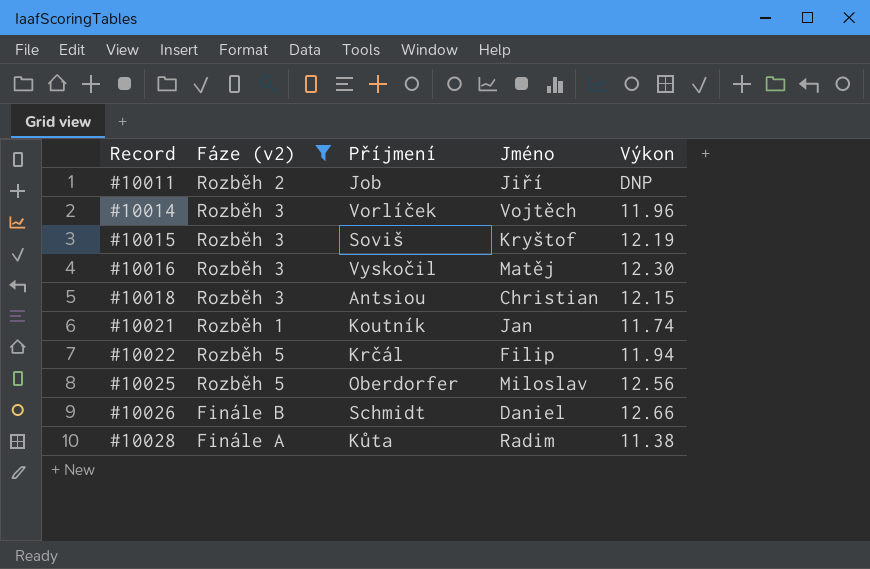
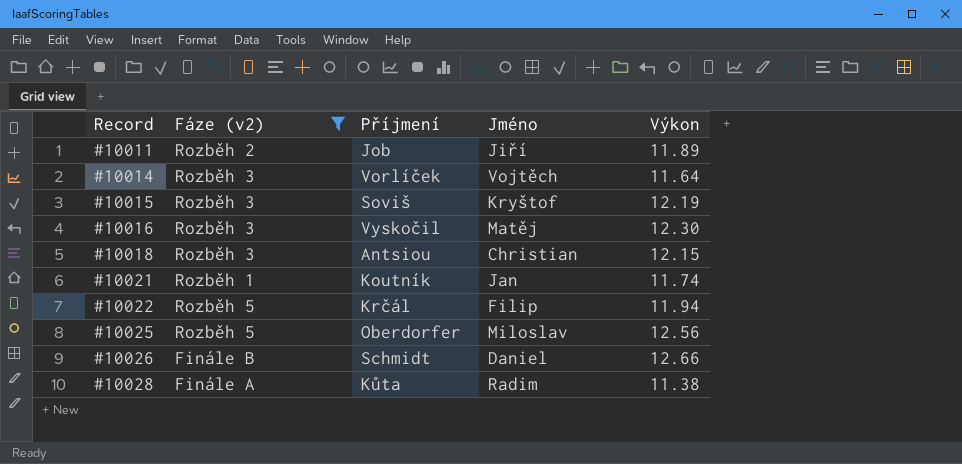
#10011 | Výkon: DNP -> 11.89
#10014 | Výkon: 11.96 -> 11.64

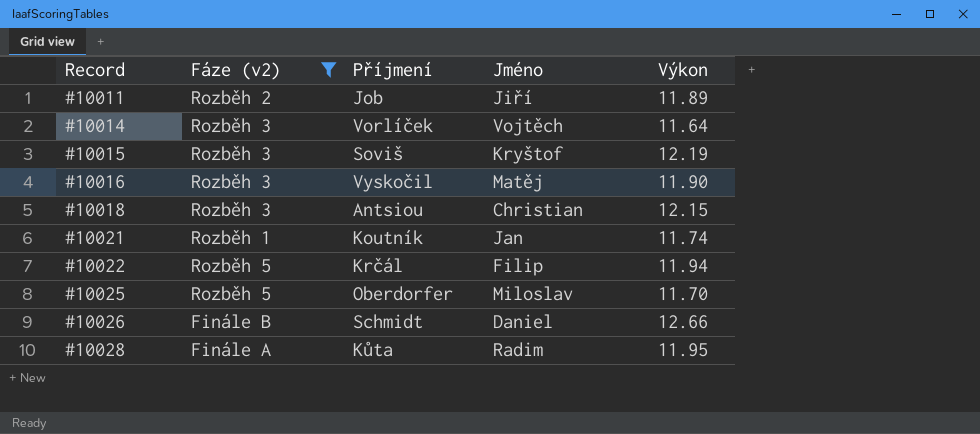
#10016 | Výkon: 12.30 -> 11.90
#10025 | Výkon: 12.56 -> 11.70
#10028 | Výkon: 11.38 -> 11.95

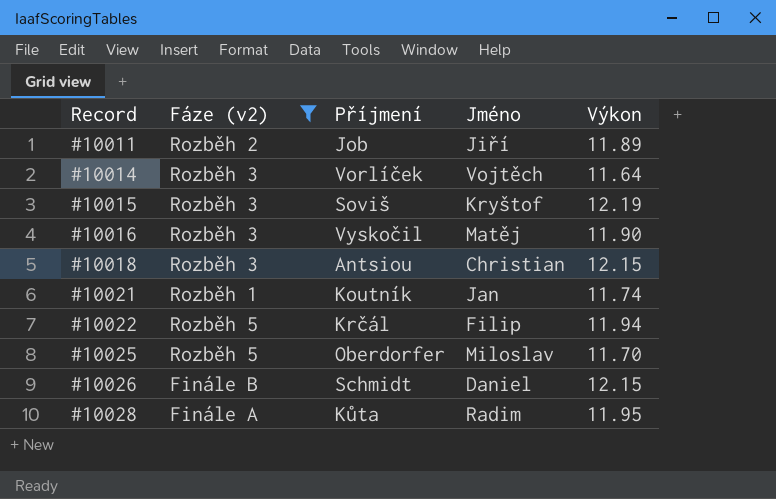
#10026 | Výkon: 12.66 -> 12.15

